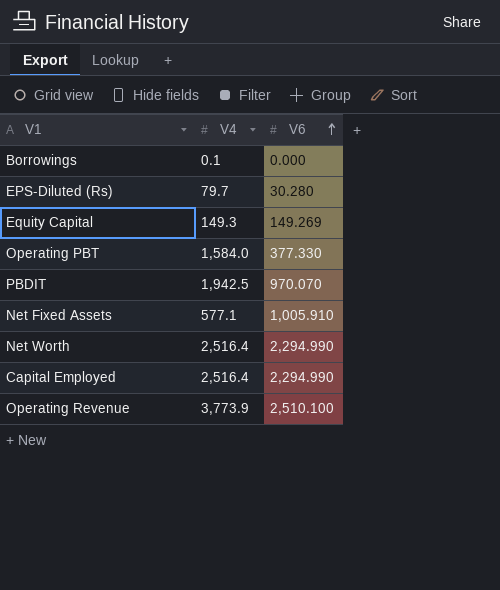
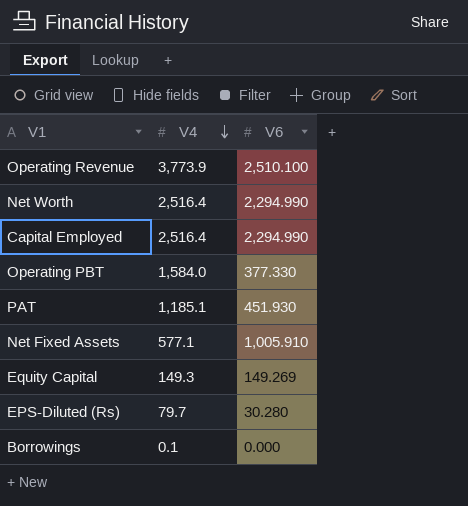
row order: V6 ascending -> V4 descending
row PBDIT: 1,942.5 | 970.070 -> none
row PAT: none -> 1,185.1 | 451.930

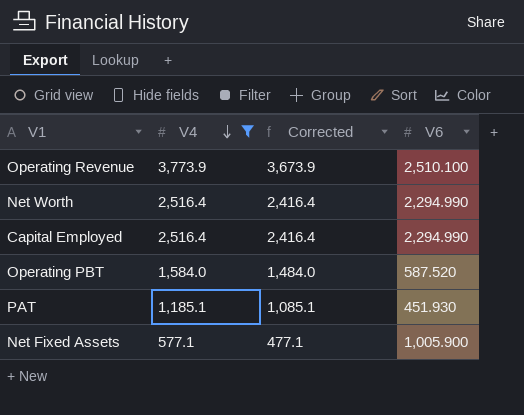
filter: none -> V4 >= 577.1
column Corrected | formula: none -> [V4] - 100
Operating PBT | V6: 377.330 -> 587.520
Net Fixed Assets | V6: 1,005.910 -> 1,005.900

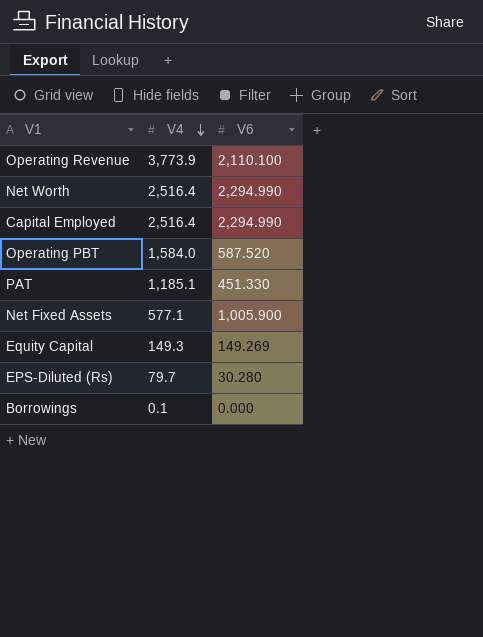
filter: V4 >= 577.1 -> none
column Corrected | formula: [V4] - 100 -> none
Operating Revenue | V6: 2,510.100 -> 2,110.100
PAT | V6: 451.930 -> 451.330

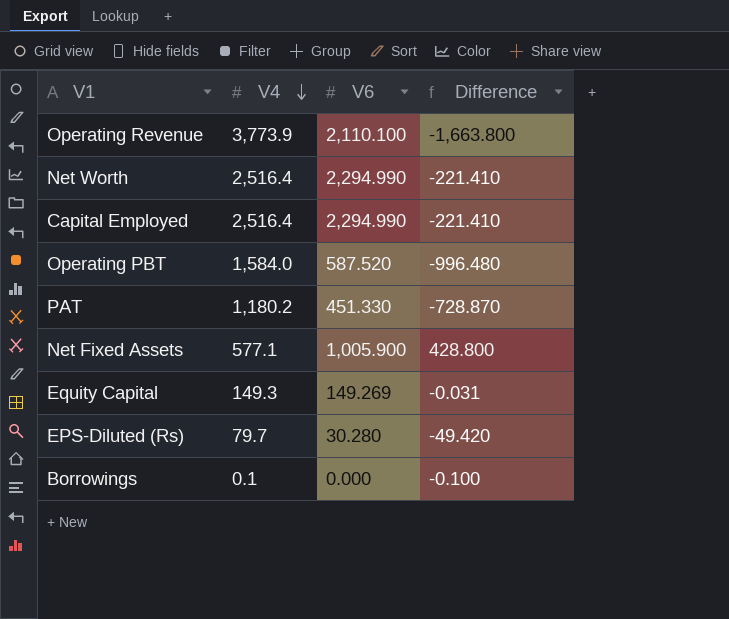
column Difference | formula: none -> [V6] - [V4]
PAT | V4: 1,185.1 -> 1,180.2

